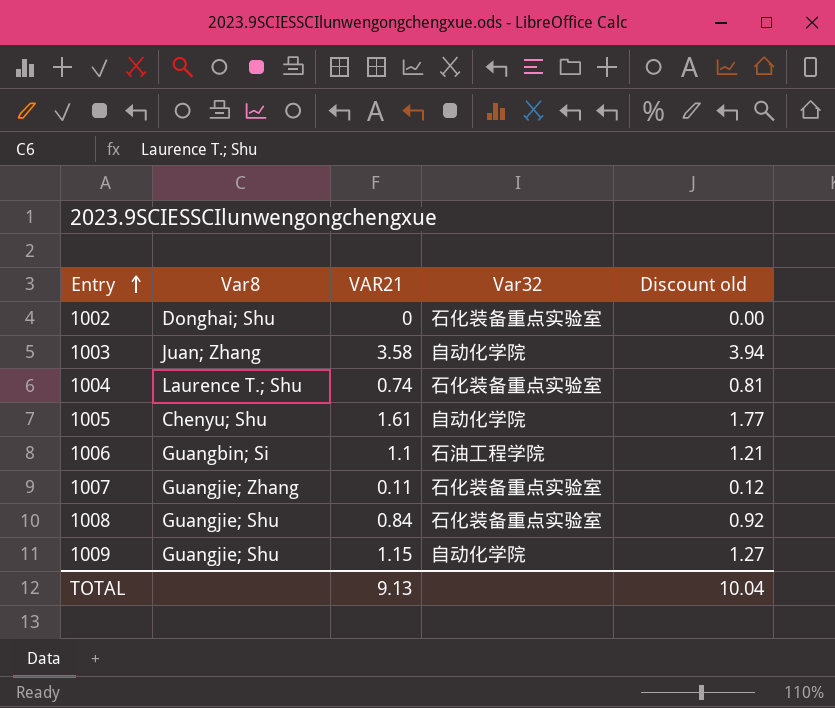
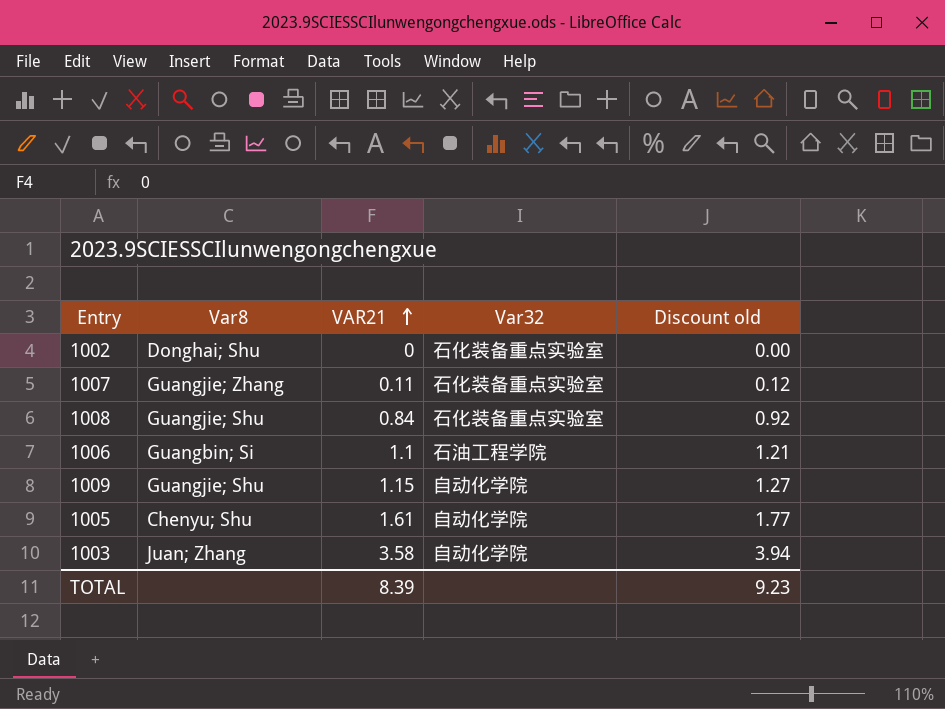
row order: Entry ascending -> VAR21 ascending
row 1004: Laurence T.; Shu | 0.74 | 石化装备重点实验室 | 0.81 -> none
TOTAL | VAR21: 9.13 -> 8.39
TOTAL | Discount old: 10.04 -> 9.23

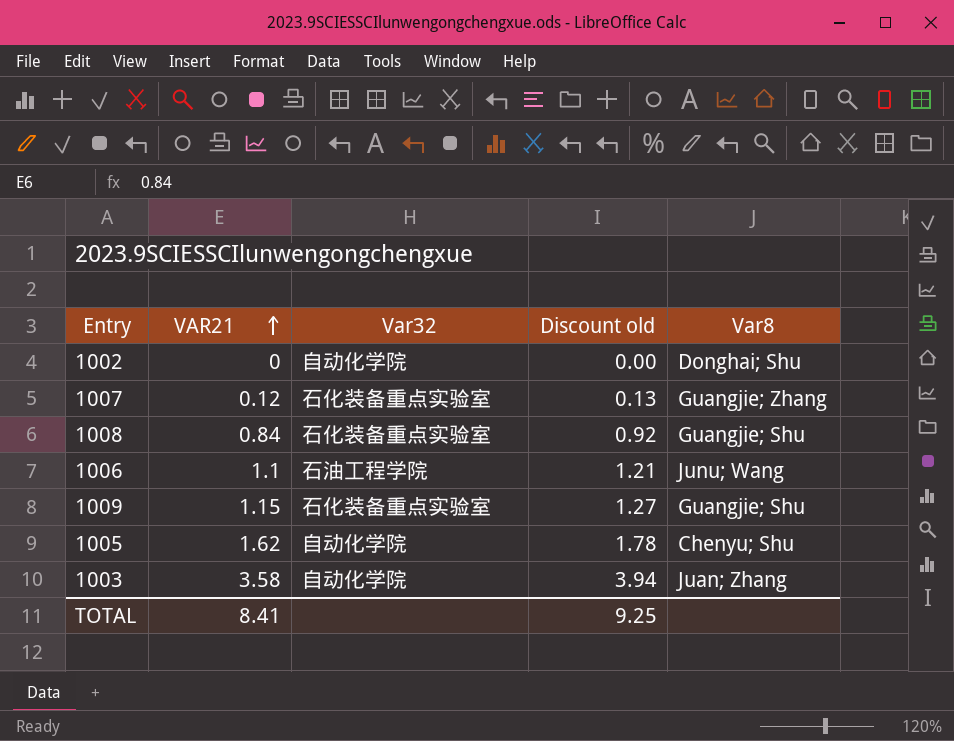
column Var8 | position: 2 -> 5
1002 | Var32: 石化装备重点实验室 -> 自动化学院
1007 | VAR21: 0.11 -> 0.12
1007 | Discount old: 0.12 -> 0.13
1006 | Var8: Guangbin; Si -> Junu; Wang
1009 | Var32: 自动化学院 -> 石化装备重点实验室
1005 | VAR21: 1.61 -> 1.62
1005 | Discount old: 1.77 -> 1.78
TOTAL | VAR21: 8.39 -> 8.41
TOTAL | Discount old: 9.23 -> 9.25

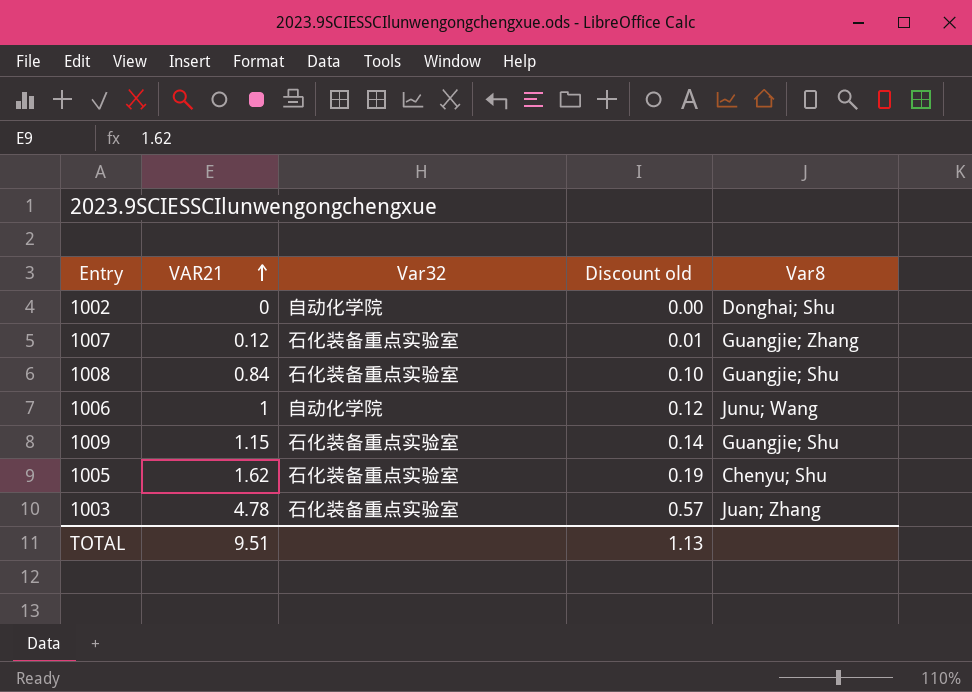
column Discount old | formula: [VAR21] * 1.1 -> [VAR21] * 0.12
1006 | VAR21: 1.1 -> 1
1006 | Var32: 石油工程学院 -> 自动化学院
1005 | Var32: 自动化学院 -> 石化装备重点实验室
1003 | VAR21: 3.58 -> 4.78
1003 | Var32: 自动化学院 -> 石化装备重点实验室
TOTAL | VAR21: 8.41 -> 9.51
TOTAL | Discount old: 9.25 -> 1.13

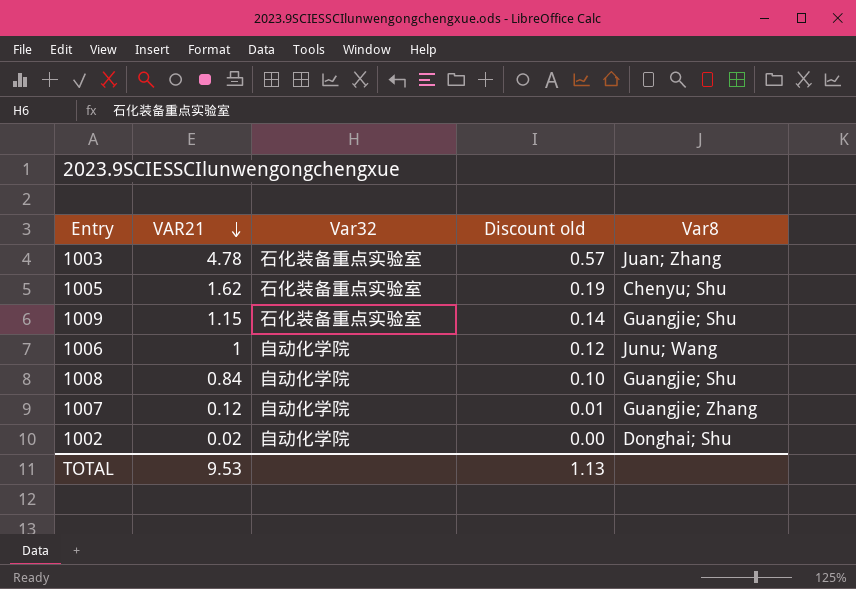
row order: VAR21 ascending -> VAR21 descending
1008 | Var32: 石化装备重点实验室 -> 自动化学院
1007 | Var32: 石化装备重点实验室 -> 自动化学院
1002 | VAR21: 0 -> 0.02
TOTAL | VAR21: 9.51 -> 9.53

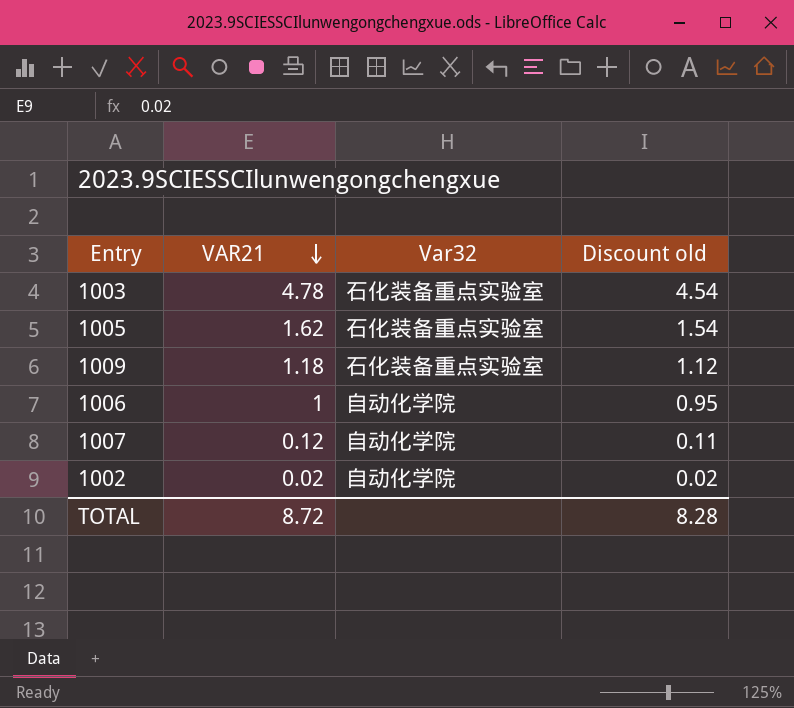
column Var8 | position: 5 -> none
column Discount old | formula: [VAR21] * 0.12 -> [VAR21] * 0.95
row 1008: 0.84 | 自动化学院 | 0.10 | Guangjie; Shu -> none
1009 | VAR21: 1.15 -> 1.18
TOTAL | VAR21: 9.53 -> 8.72
TOTAL | Discount old: 1.13 -> 8.28

